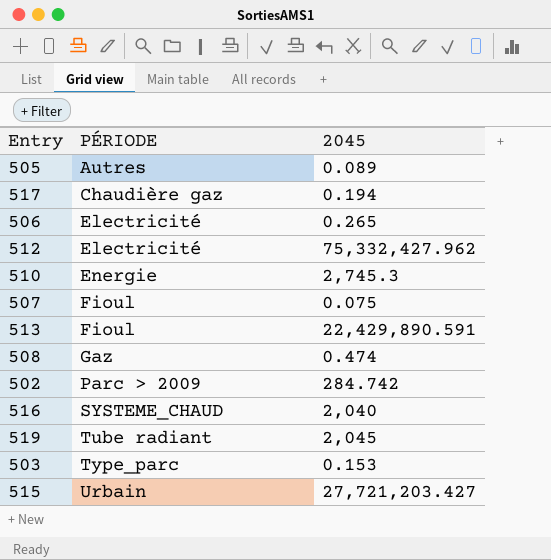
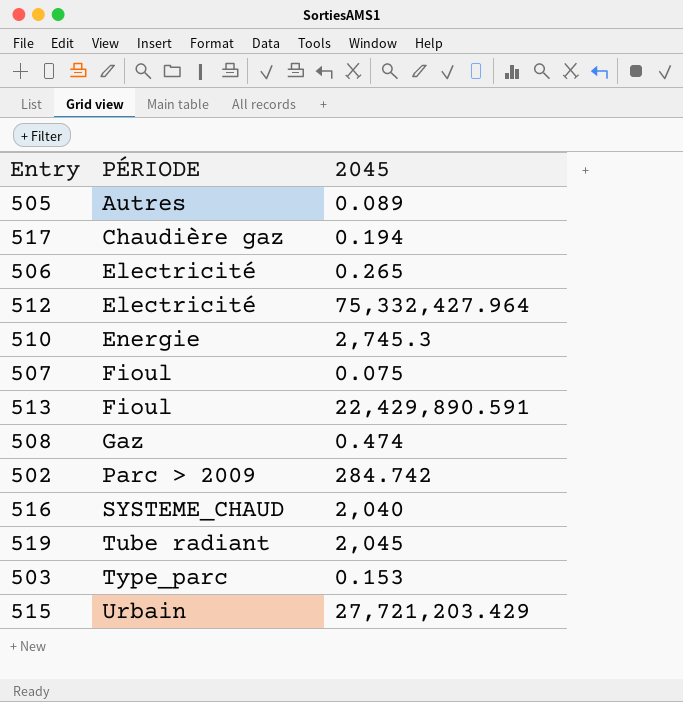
512 | 2045: 75,332,427.962 -> 75,332,427.964
515 | 2045: 27,721,203.427 -> 27,721,203.429

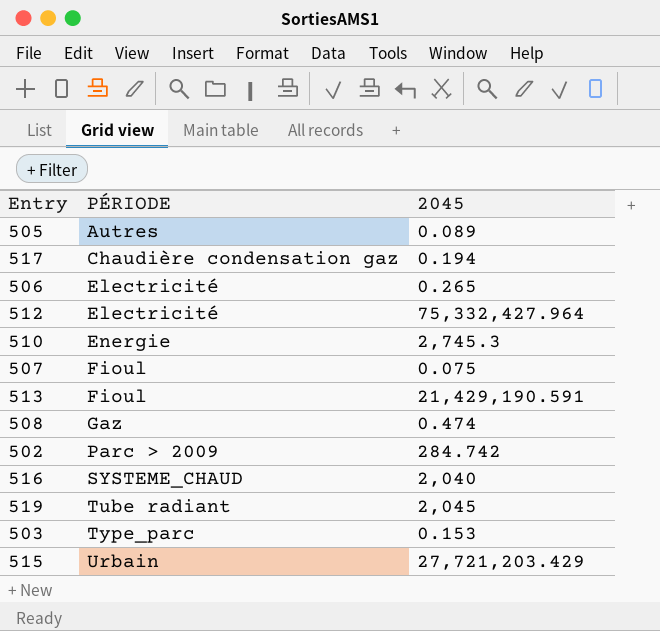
517 | PÉRIODE: Chaudière gaz -> Chaudière condensation gaz
513 | 2045: 22,429,890.591 -> 21,429,190.591

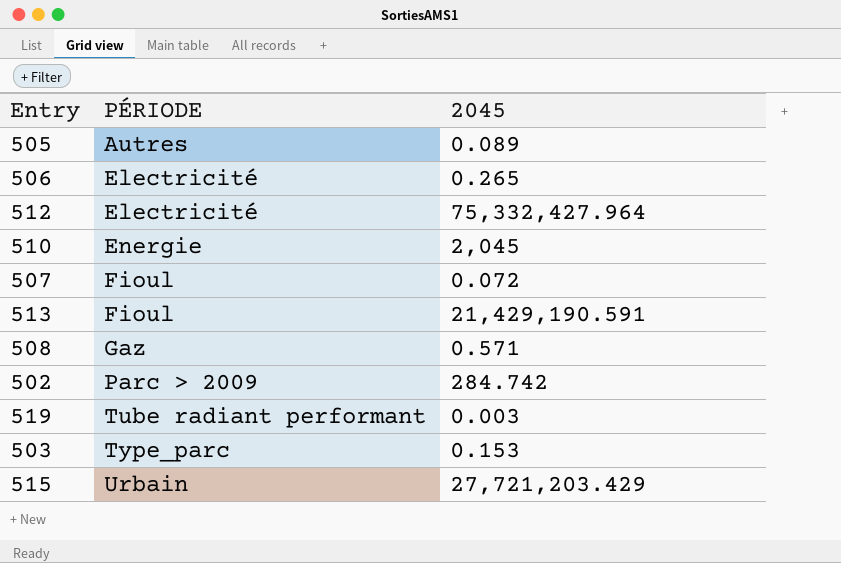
row 517: Chaudière condensation gaz | 0.194 -> none
row 516: SYSTEME_CHAUD | 2,040 -> none
510 | 2045: 2,745.3 -> 2,045
507 | 2045: 0.075 -> 0.072
508 | 2045: 0.474 -> 0.571
519 | PÉRIODE: Tube radiant -> Tube radiant performant
519 | 2045: 2,045 -> 0.003

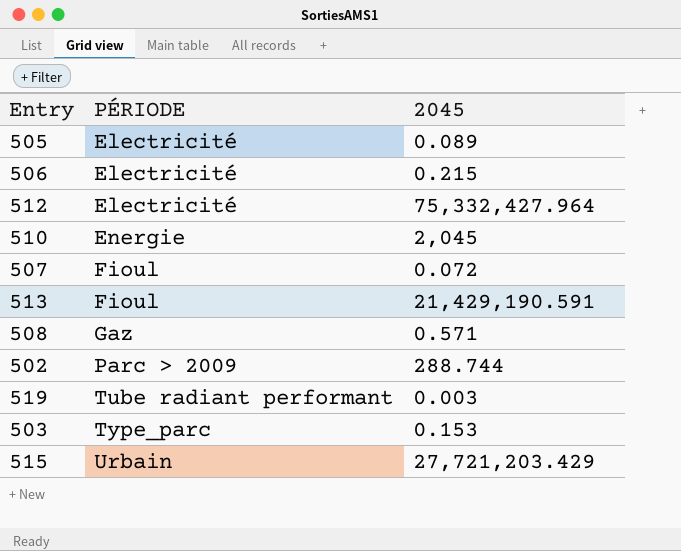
505 | PÉRIODE: Autres -> Electricité
506 | 2045: 0.265 -> 0.215
502 | 2045: 284.742 -> 288.744

